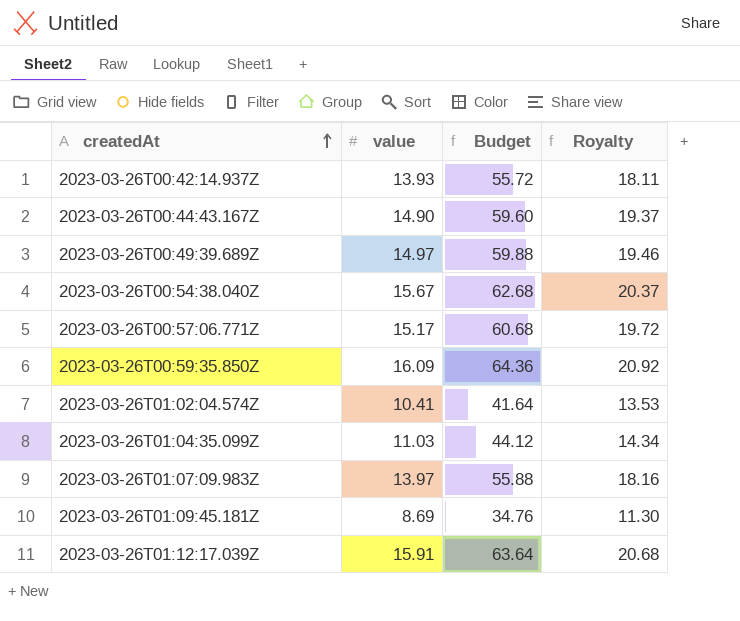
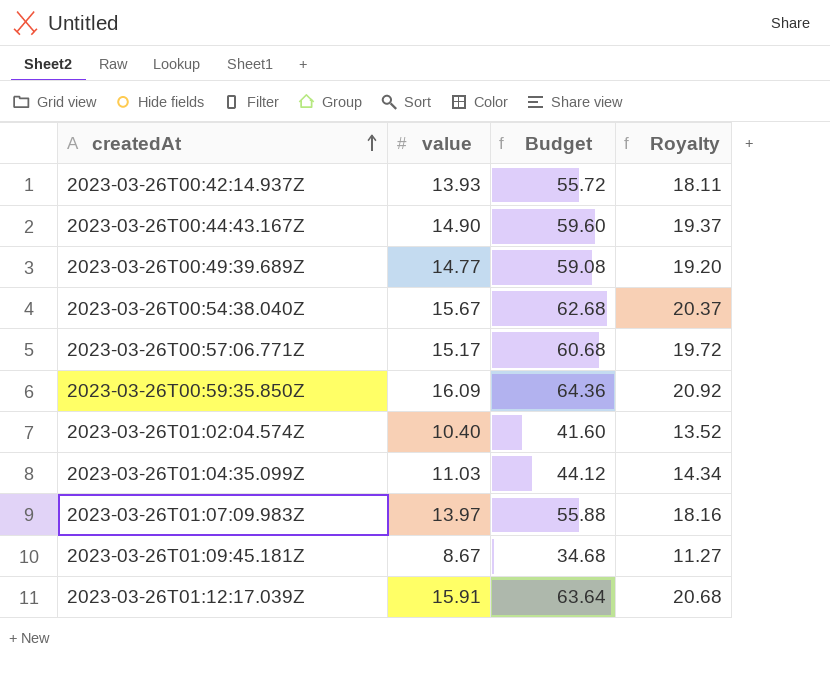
2023-03-26T00:49:39.689Z | value: 14.97 -> 14.77
2023-03-26T00:49:39.689Z | Budget: 59.88 -> 59.08
2023-03-26T00:49:39.689Z | Royalty: 19.46 -> 19.20
2023-03-26T01:02:04.574Z | value: 10.41 -> 10.40
2023-03-26T01:02:04.574Z | Budget: 41.64 -> 41.60
2023-03-26T01:02:04.574Z | Royalty: 13.53 -> 13.52
2023-03-26T01:09:45.181Z | value: 8.69 -> 8.67
2023-03-26T01:09:45.181Z | Budget: 34.76 -> 34.68
2023-03-26T01:09:45.181Z | Royalty: 11.30 -> 11.27

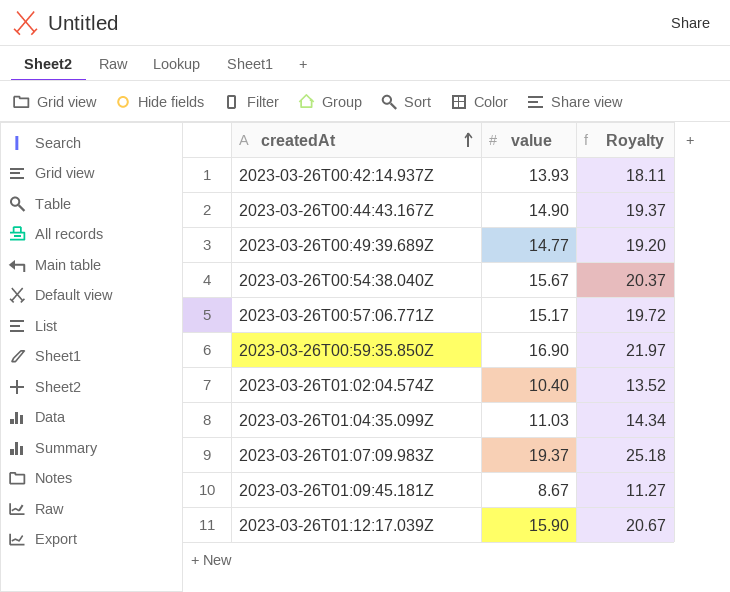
column Budget | formula: [value] * 4 -> none
2023-03-26T00:59:35.850Z | value: 16.09 -> 16.90
2023-03-26T00:59:35.850Z | Royalty: 20.92 -> 21.97
2023-03-26T01:07:09.983Z | value: 13.97 -> 19.37
2023-03-26T01:07:09.983Z | Royalty: 18.16 -> 25.18
2023-03-26T01:12:17.039Z | value: 15.91 -> 15.90
2023-03-26T01:12:17.039Z | Royalty: 20.68 -> 20.67

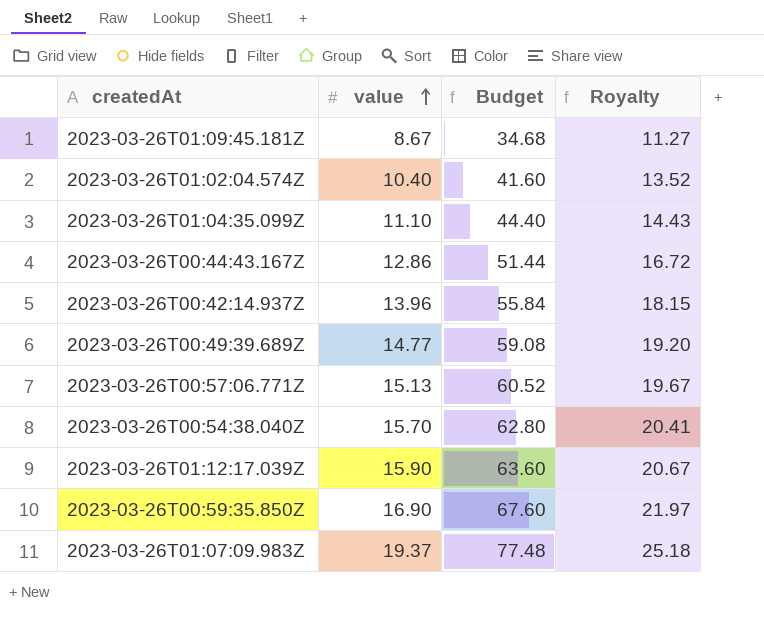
row order: createdAt ascending -> value ascending
column Budget | formula: none -> [value] * 4
2023-03-26T01:04:35.099Z | value: 11.03 -> 11.10
2023-03-26T01:04:35.099Z | Royalty: 14.34 -> 14.43
2023-03-26T00:44:43.167Z | value: 14.90 -> 12.86
2023-03-26T00:44:43.167Z | Royalty: 19.37 -> 16.72
2023-03-26T00:42:14.937Z | value: 13.93 -> 13.96
2023-03-26T00:42:14.937Z | Royalty: 18.11 -> 18.15
2023-03-26T00:57:06.771Z | value: 15.17 -> 15.13
2023-03-26T00:57:06.771Z | Royalty: 19.72 -> 19.67
2023-03-26T00:54:38.040Z | value: 15.67 -> 15.70
2023-03-26T00:54:38.040Z | Royalty: 20.37 -> 20.41

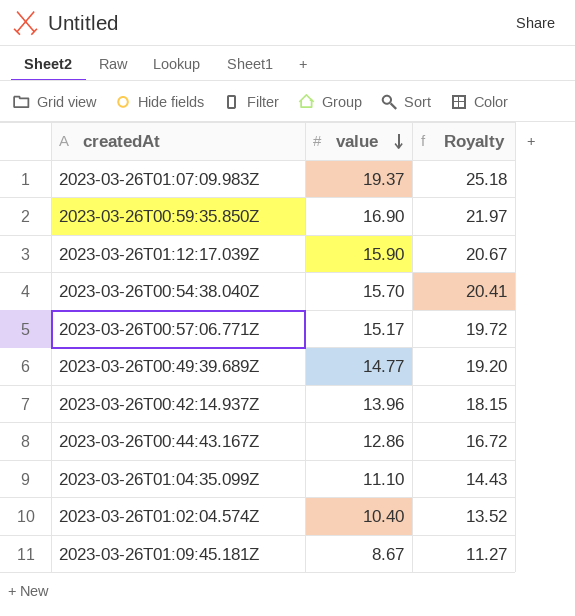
row order: value ascending -> value descending
column Budget | formula: [value] * 4 -> none
2023-03-26T00:57:06.771Z | value: 15.13 -> 15.17
2023-03-26T00:57:06.771Z | Royalty: 19.67 -> 19.72

